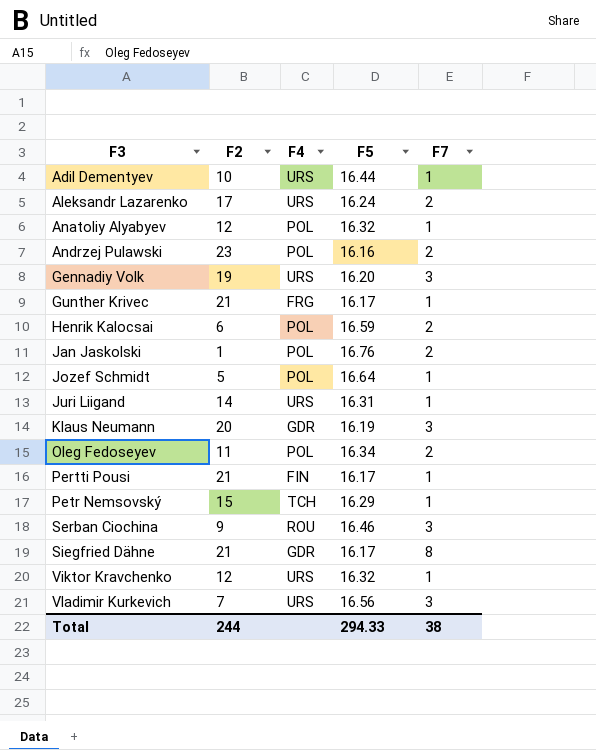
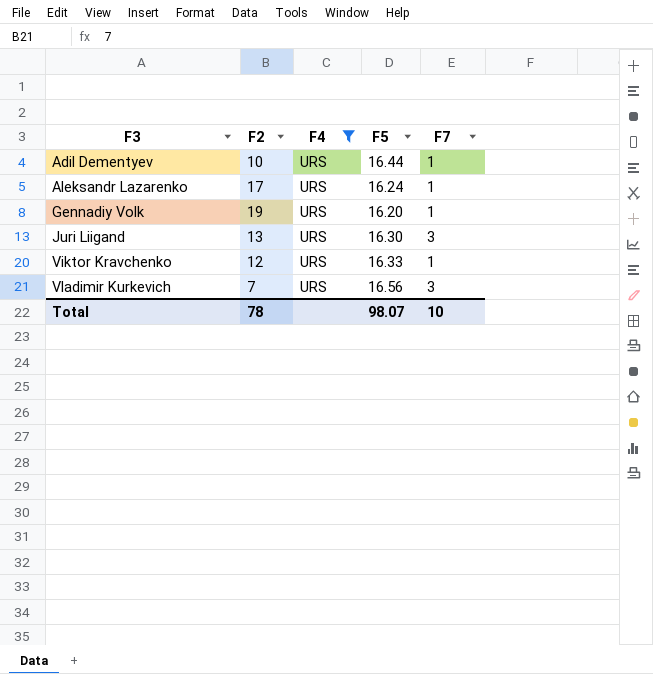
filter: none -> F4 = URS
Aleksandr Lazarenko | F7: 2 -> 1
Gennadiy Volk | F7: 3 -> 1
Juri Liigand | F2: 14 -> 13
Juri Liigand | F5: 16.31 -> 16.30
Juri Liigand | F7: 1 -> 3
Viktor Kravchenko | F5: 16.32 -> 16.33
Total | F2: 244 -> 78
Total | F5: 294.33 -> 98.07
Total | F7: 38 -> 10

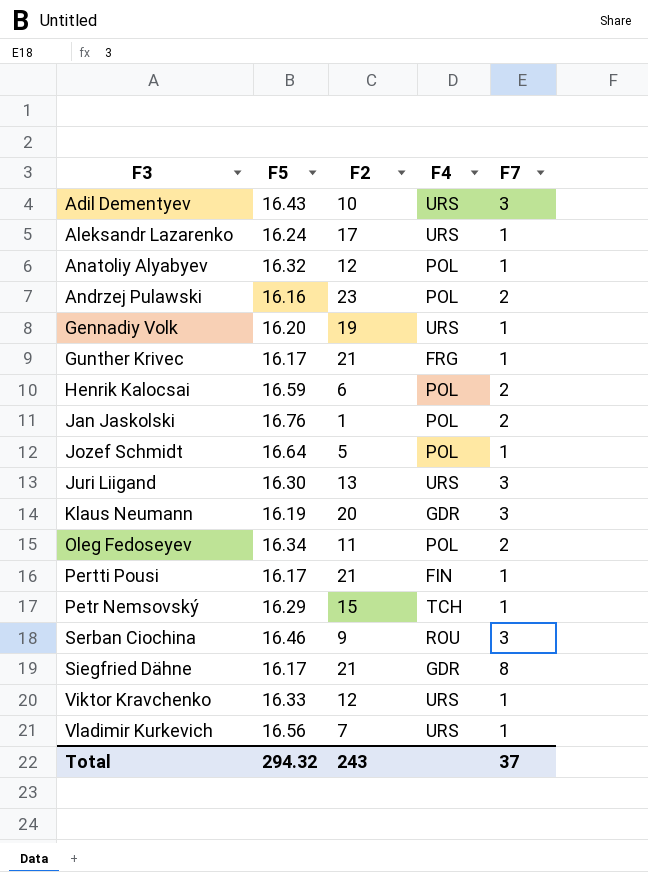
filter: F4 = URS -> none
column F5 | position: 4 -> 2
Adil Dementyev | F5: 16.44 -> 16.43
Adil Dementyev | F7: 1 -> 3
Vladimir Kurkevich | F7: 3 -> 1
Total | F5: 98.07 -> 294.32
Total | F2: 78 -> 243
Total | F7: 10 -> 37

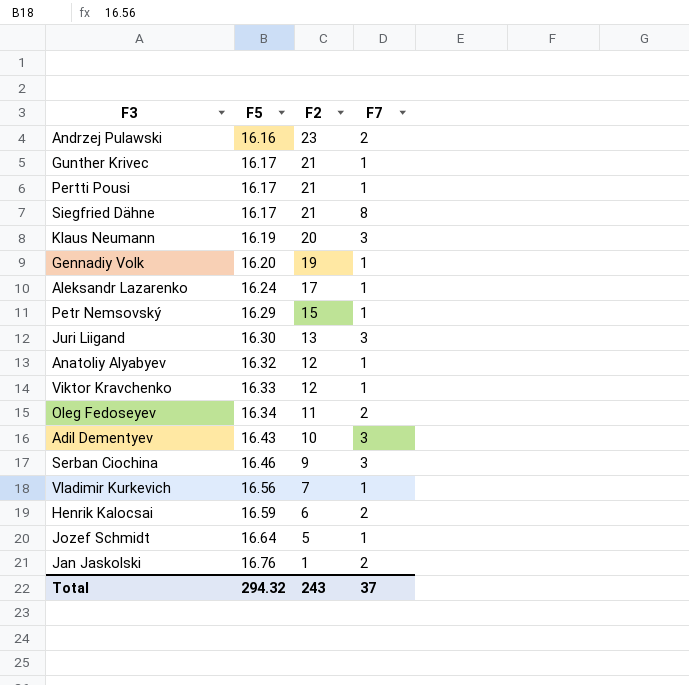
row order: F3 ascending -> F5 ascending
column F4 | position: 4 -> none

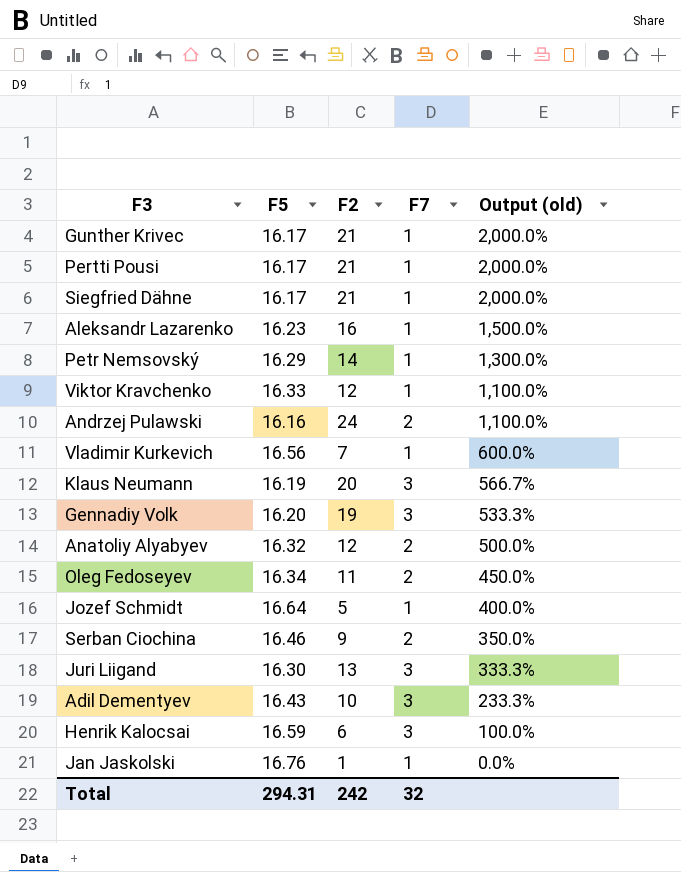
row order: F5 ascending -> Output (old) descending
column Output (old) | formula: none -> ([F2] - [F7]) / [F7]
Siegfried Dähne | F7: 8 -> 1
Aleksandr Lazarenko | F5: 16.24 -> 16.23
Aleksandr Lazarenko | F2: 17 -> 16
Petr Nemsovský | F2: 15 -> 14
Andrzej Pulawski | F2: 23 -> 24
Gennadiy Volk | F7: 1 -> 3
Anatoliy Alyabyev | F7: 1 -> 2
Serban Ciochina | F7: 3 -> 2
Henrik Kalocsai | F7: 2 -> 3
Jan Jaskolski | F7: 2 -> 1
Total | F5: 294.32 -> 294.31
Total | F2: 243 -> 242
Total | F7: 37 -> 32

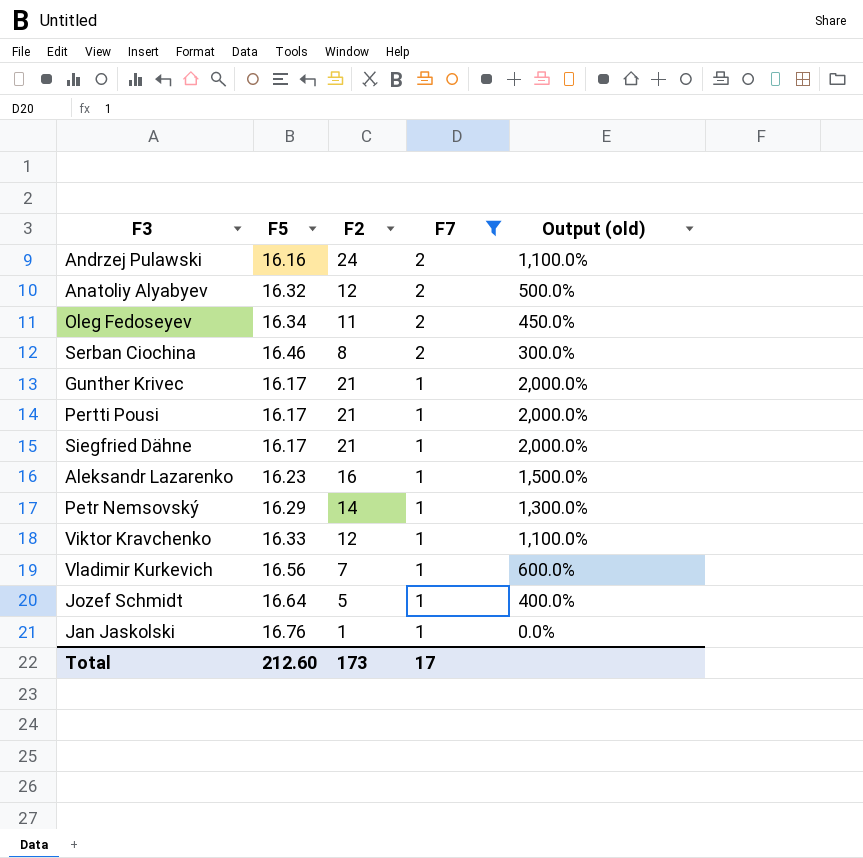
filter: none -> F7 != 3
row order: Output (old) descending -> F7 descending
Serban Ciochina | F2: 9 -> 8
Serban Ciochina | Output (old): 350.0% -> 300.0%
Total | F5: 294.31 -> 212.60
Total | F2: 242 -> 173
Total | F7: 32 -> 17

